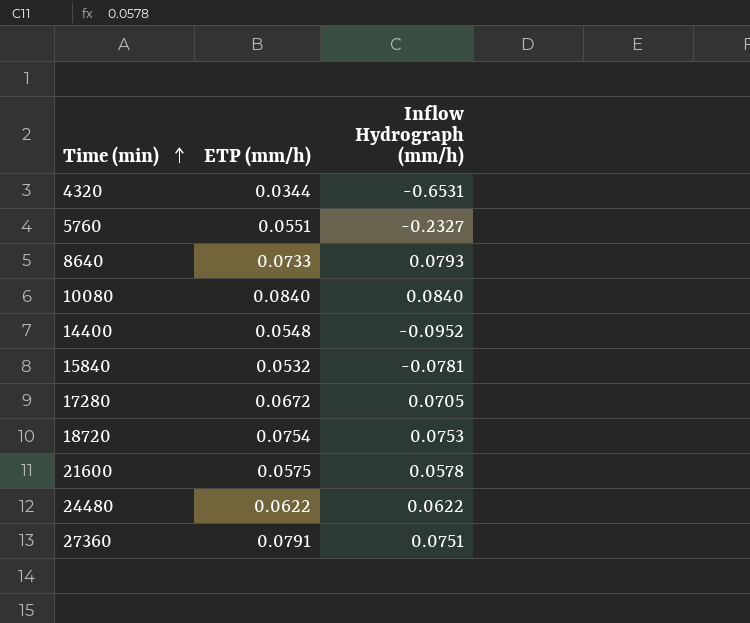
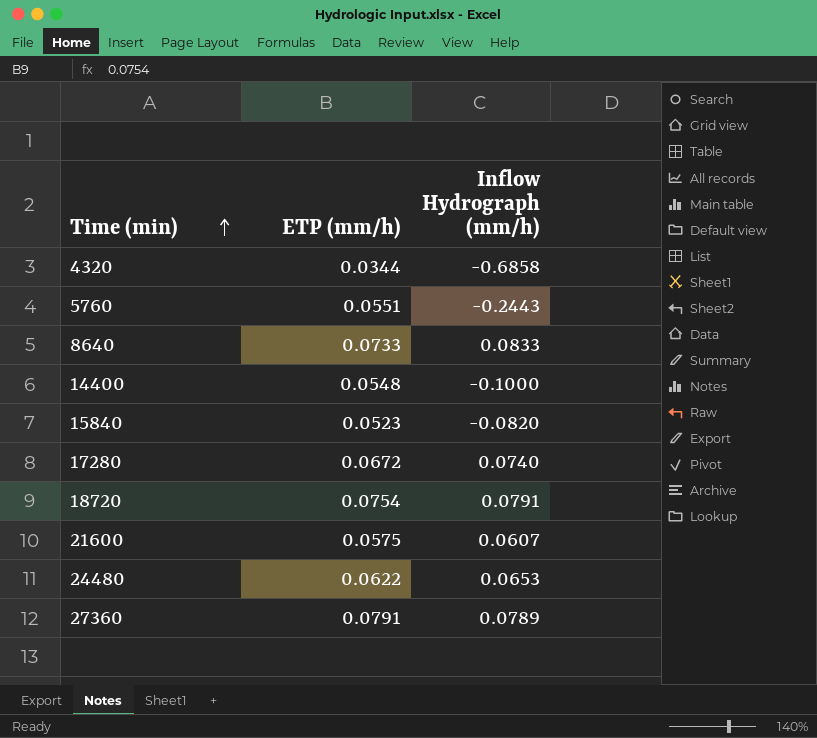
row 10080: 0.0840 | 0.0840 -> none
4320 | Inflow Hydrograph (mm/h): -0.6531 -> -0.6858
5760 | Inflow Hydrograph (mm/h): -0.2327 -> -0.2443
8640 | Inflow Hydrograph (mm/h): 0.0793 -> 0.0833
14400 | Inflow Hydrograph (mm/h): -0.0952 -> -0.1000
15840 | ETP (mm/h): 0.0532 -> 0.0523
15840 | Inflow Hydrograph (mm/h): -0.0781 -> -0.0820
17280 | Inflow Hydrograph (mm/h): 0.0705 -> 0.0740
18720 | Inflow Hydrograph (mm/h): 0.0753 -> 0.0791
21600 | Inflow Hydrograph (mm/h): 0.0578 -> 0.0607
24480 | Inflow Hydrograph (mm/h): 0.0622 -> 0.0653
27360 | Inflow Hydrograph (mm/h): 0.0751 -> 0.0789

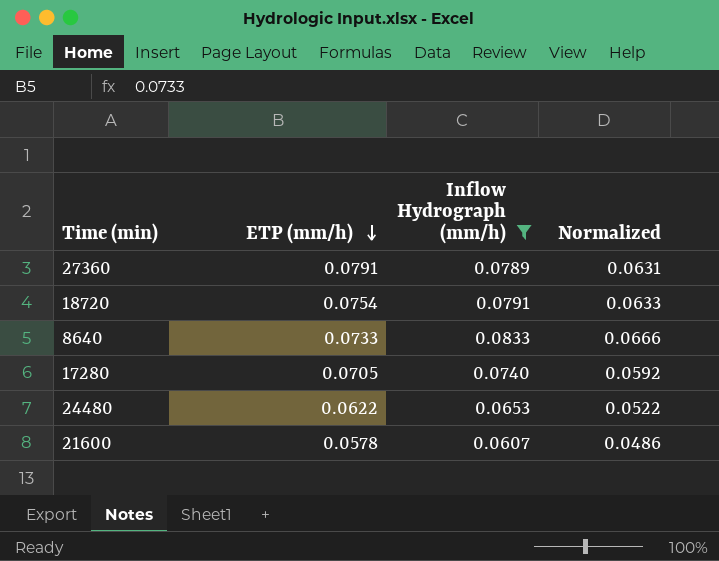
filter: none -> Inflow Hydrograph (mm/h) >= 0.0607
row order: Time (min) ascending -> ETP (mm/h) descending
column Normalized | formula: none -> [Inflow Hydrograph (mm/h)] * 0.8
17280 | ETP (mm/h): 0.0672 -> 0.0705
21600 | ETP (mm/h): 0.0575 -> 0.0578

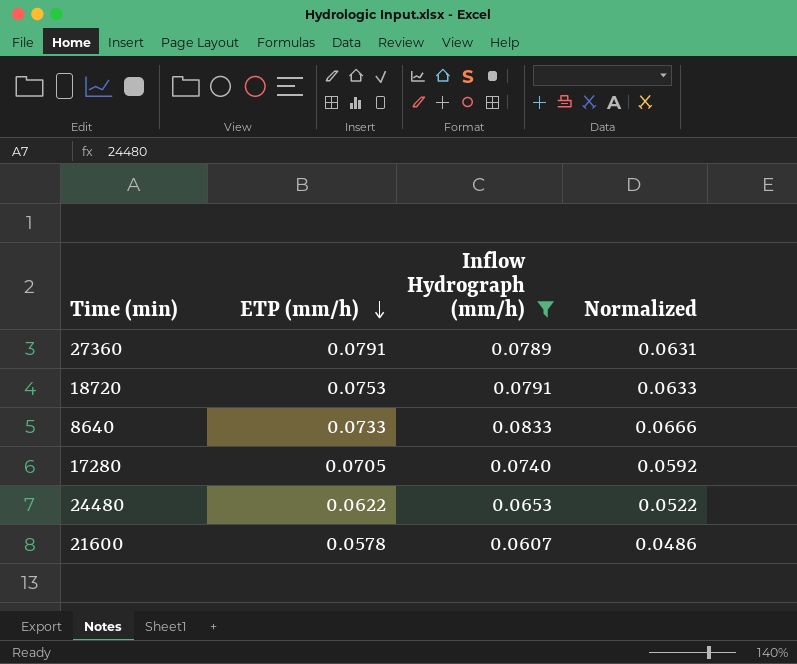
18720 | ETP (mm/h): 0.0754 -> 0.0753

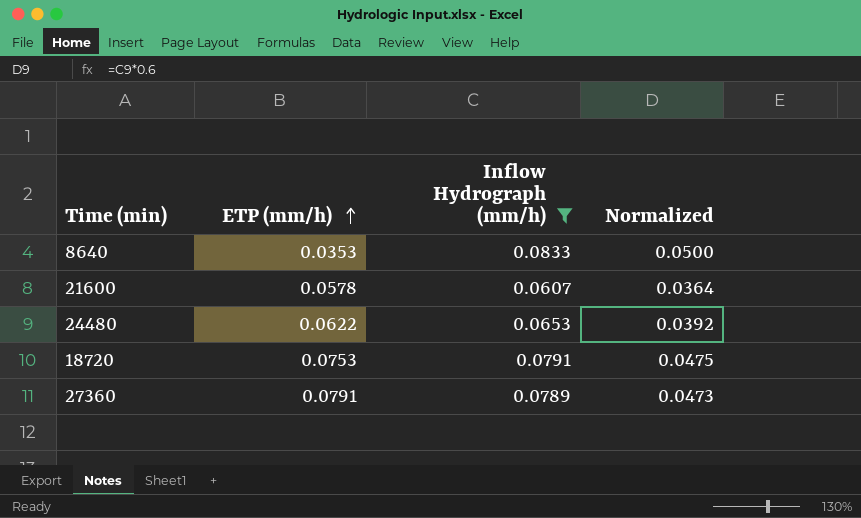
row order: ETP (mm/h) descending -> ETP (mm/h) ascending
column Normalized | formula: [Inflow Hydrograph (mm/h)] * 0.8 -> [Inflow Hydrograph (mm/h)] * 0.6
row 17280: 0.0705 | 0.0740 | 0.0592 -> none
8640 | ETP (mm/h): 0.0733 -> 0.0353

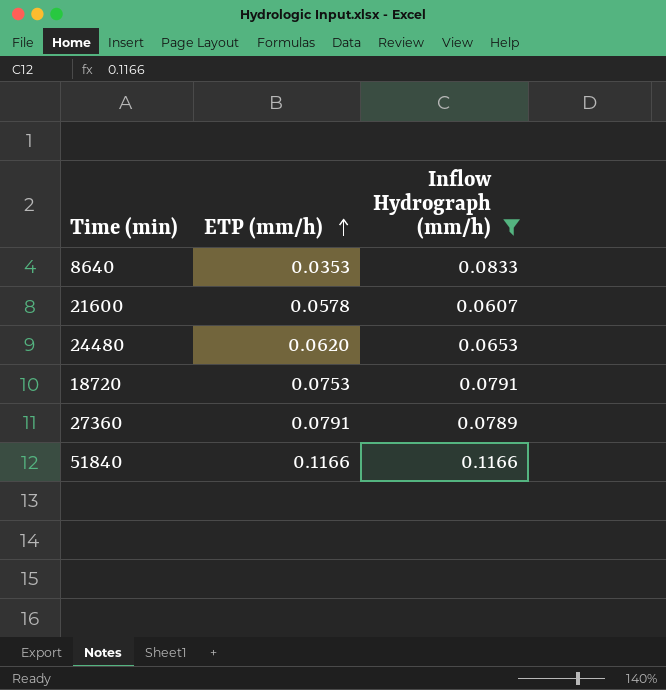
column Normalized | formula: [Inflow Hydrograph (mm/h)] * 0.6 -> none
24480 | ETP (mm/h): 0.0622 -> 0.0620
row 51840: none -> 0.1166 | 0.1166

